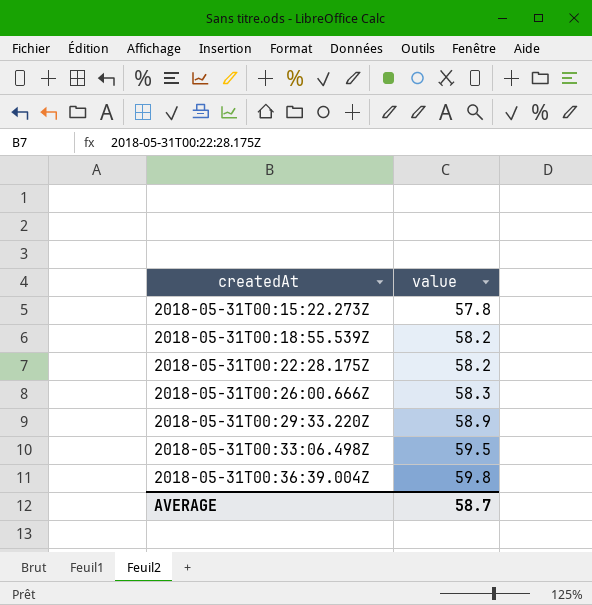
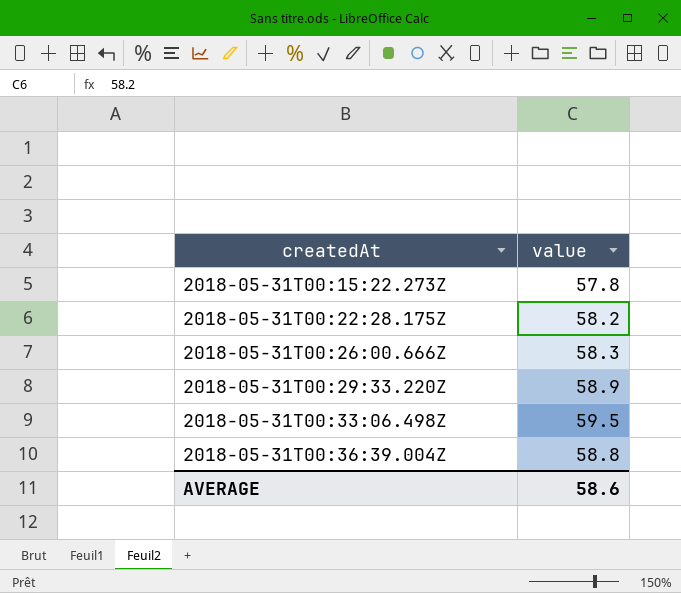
row 2018-05-31T00:18:55.539Z: 58.2 -> none
2018-05-31T00:36:39.004Z | value: 59.8 -> 58.8
AVERAGE | value: 58.7 -> 58.6

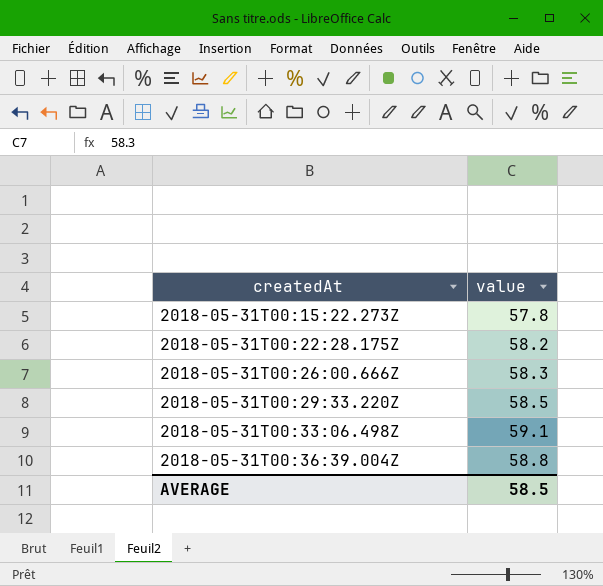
2018-05-31T00:29:33.220Z | value: 58.9 -> 58.5
2018-05-31T00:33:06.498Z | value: 59.5 -> 59.1
AVERAGE | value: 58.6 -> 58.5

